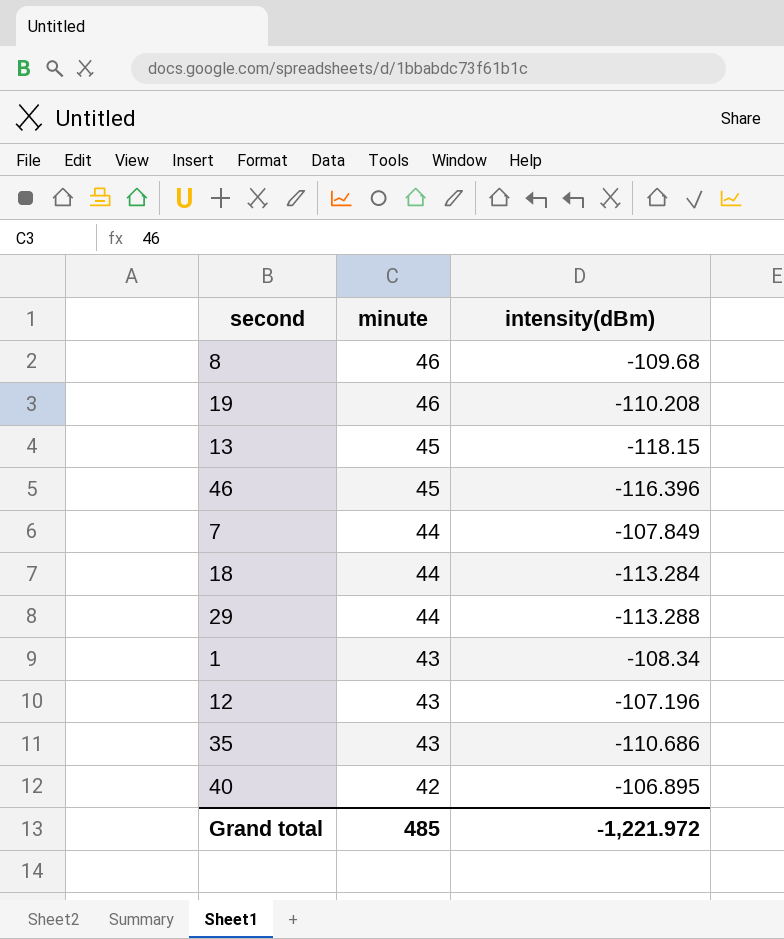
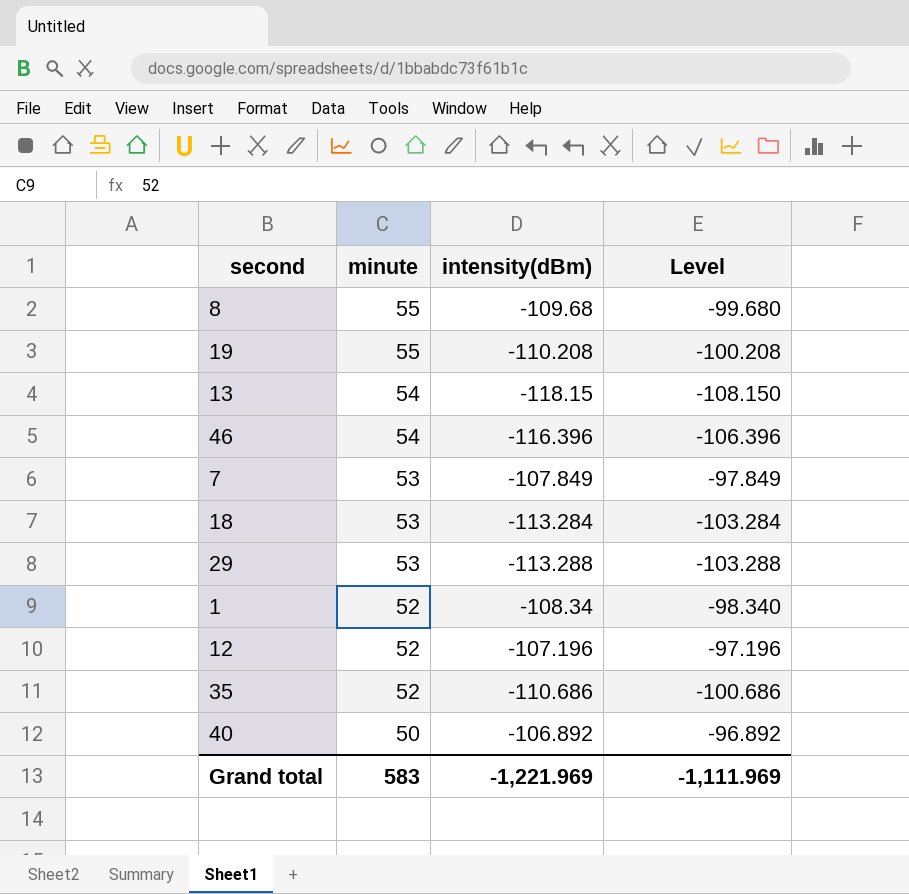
column Level | formula: none -> [intensity(dBm)] + 10
8 | minute: 46 -> 55
19 | minute: 46 -> 55
13 | minute: 45 -> 54
46 | minute: 45 -> 54
7 | minute: 44 -> 53
18 | minute: 44 -> 53
29 | minute: 44 -> 53
1 | minute: 43 -> 52
12 | minute: 43 -> 52
35 | minute: 43 -> 52
40 | minute: 42 -> 50
40 | intensity(dBm): -106.895 -> -106.892
Grand total | minute: 485 -> 583
Grand total | intensity(dBm): -1,221.972 -> -1,221.969

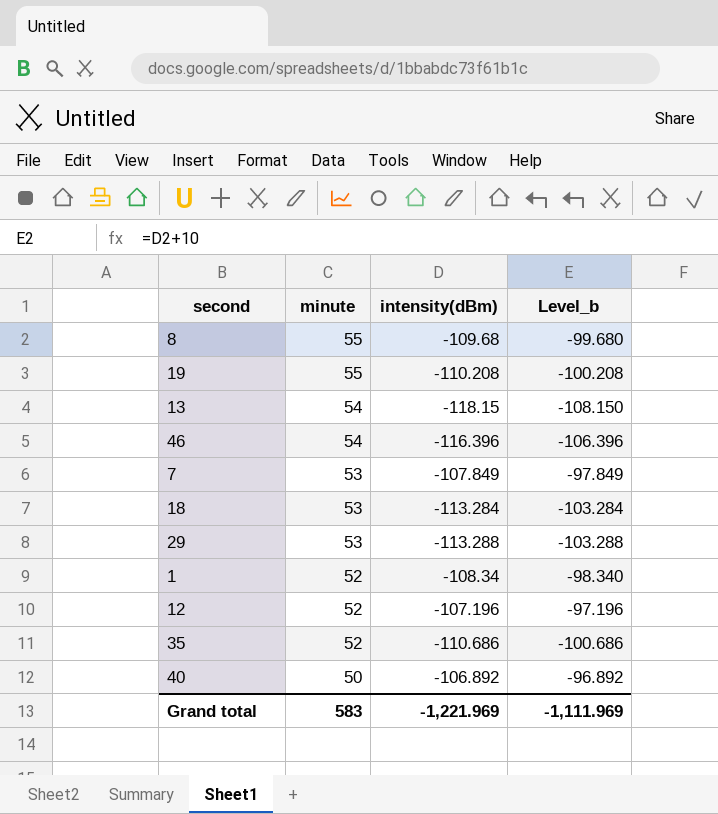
column name: Level -> Level_b

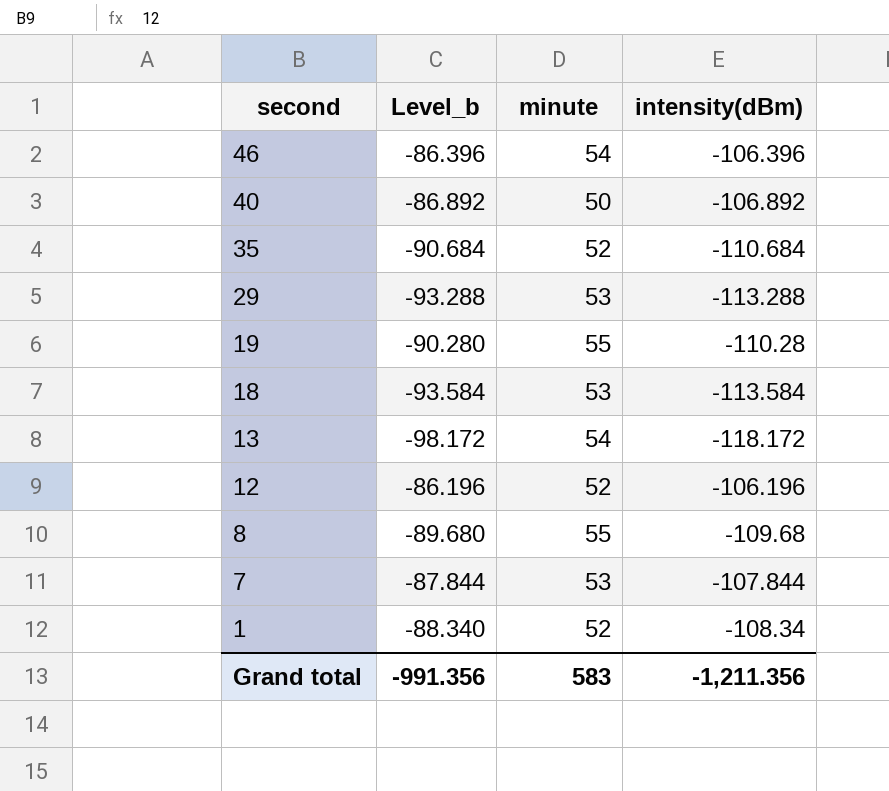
row order: minute descending -> second descending
column Level_b | formula: [intensity(dBm)] + 10 -> [intensity(dBm)] + 20
column Level_b | position: 4 -> 2
46 | intensity(dBm): -116.396 -> -106.396
35 | intensity(dBm): -110.686 -> -110.684
19 | intensity(dBm): -110.208 -> -110.28
18 | intensity(dBm): -113.284 -> -113.584
13 | intensity(dBm): -118.15 -> -118.172
12 | intensity(dBm): -107.196 -> -106.196
7 | intensity(dBm): -107.849 -> -107.844
Grand total | Level_b: -1,111.969 -> -991.356
Grand total | intensity(dBm): -1,221.969 -> -1,211.356

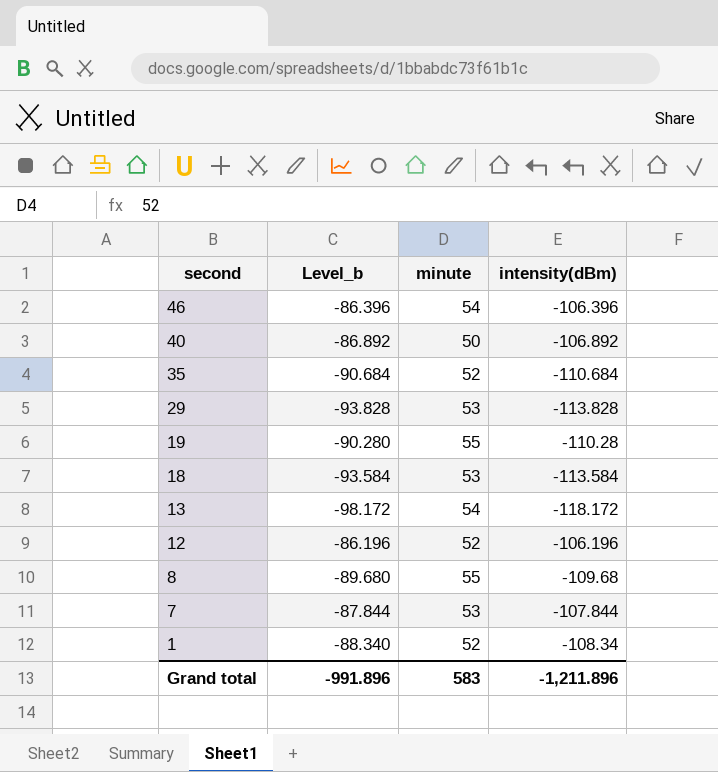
29 | Level_b: -93.288 -> -93.828
29 | intensity(dBm): -113.288 -> -113.828
Grand total | Level_b: -991.356 -> -991.896
Grand total | intensity(dBm): -1,211.356 -> -1,211.896

